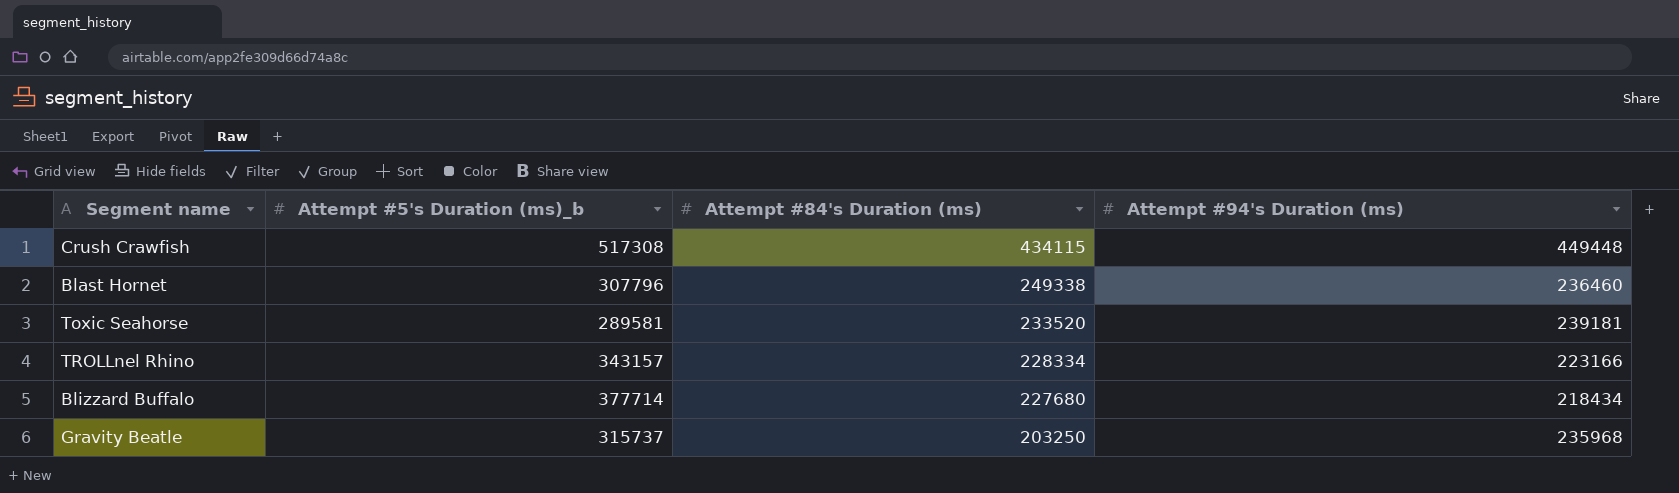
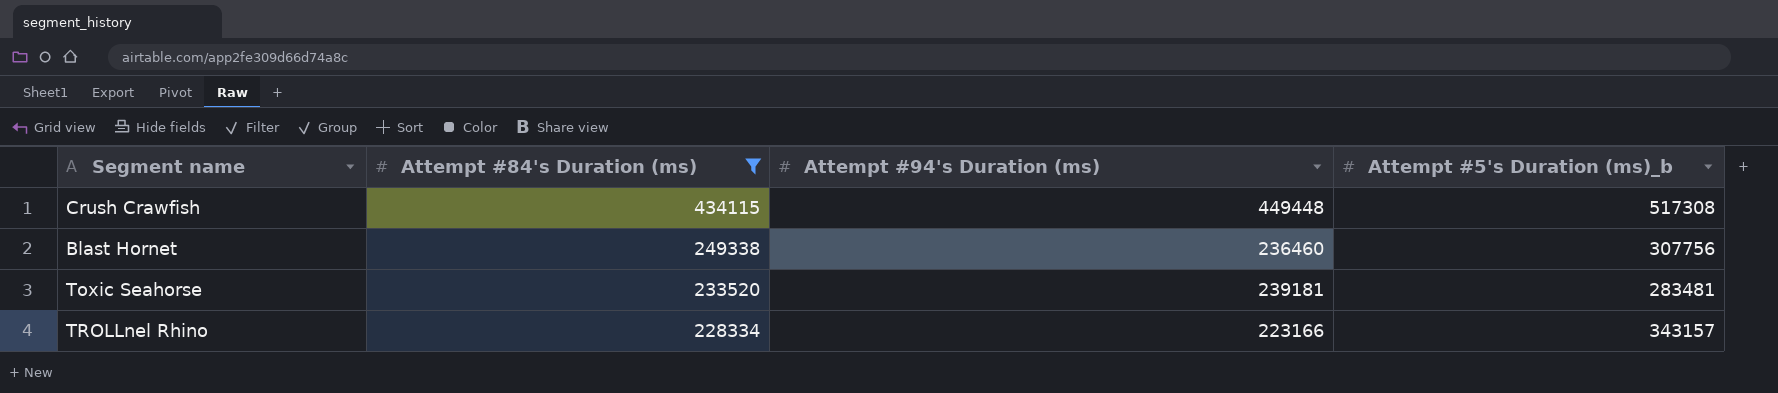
filter: none -> Attempt #84's Duration (ms) >= 228334
column Attempt #5's Duration (ms)_b | position: 2 -> 4
Blast Hornet | Attempt #5's Duration (ms)_b: 307796 -> 307756
Toxic Seahorse | Attempt #5's Duration (ms)_b: 289581 -> 283481

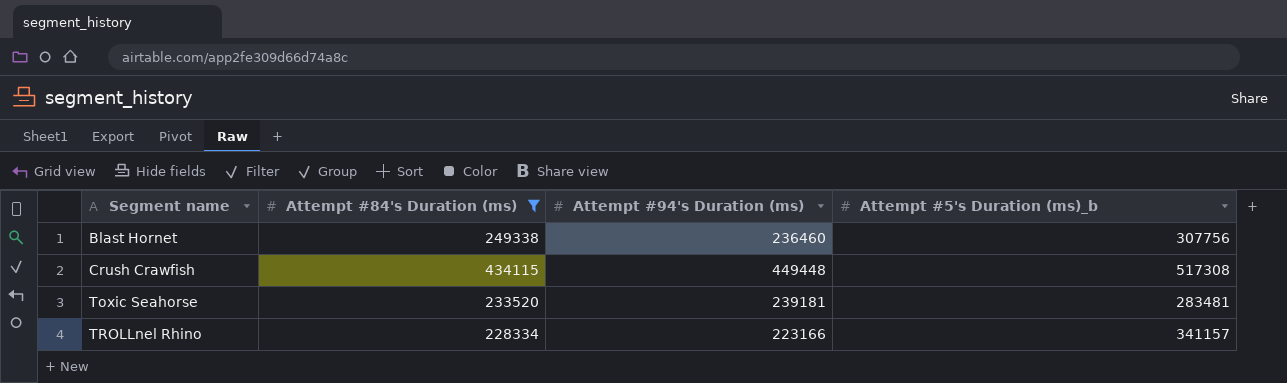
row order: Attempt #84's Duration (ms) descending -> Segment name ascending
TROLLnel Rhino | Attempt #5's Duration (ms)_b: 343157 -> 341157

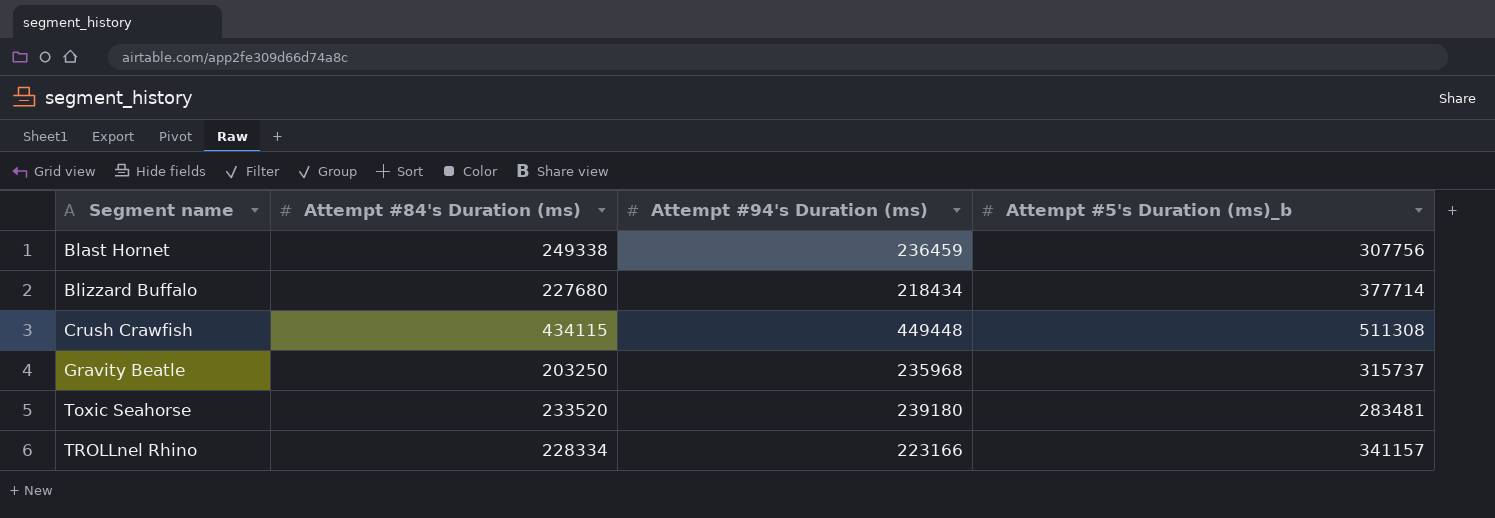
filter: Attempt #84's Duration (ms) >= 228334 -> none
Blast Hornet | Attempt #94's Duration (ms): 236460 -> 236459
Crush Crawfish | Attempt #5's Duration (ms)_b: 517308 -> 511308
Toxic Seahorse | Attempt #94's Duration (ms): 239181 -> 239180

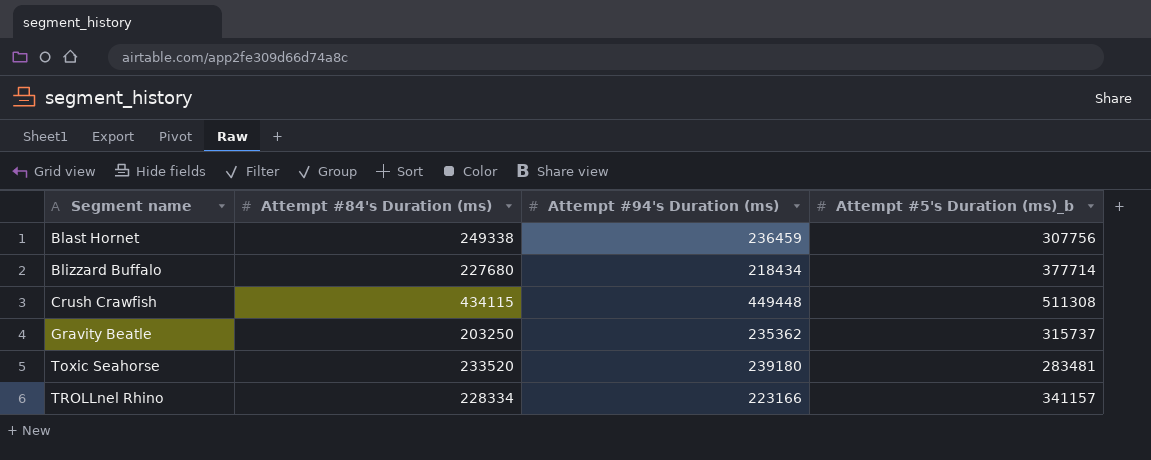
Gravity Beatle | Attempt #94's Duration (ms): 235968 -> 235362

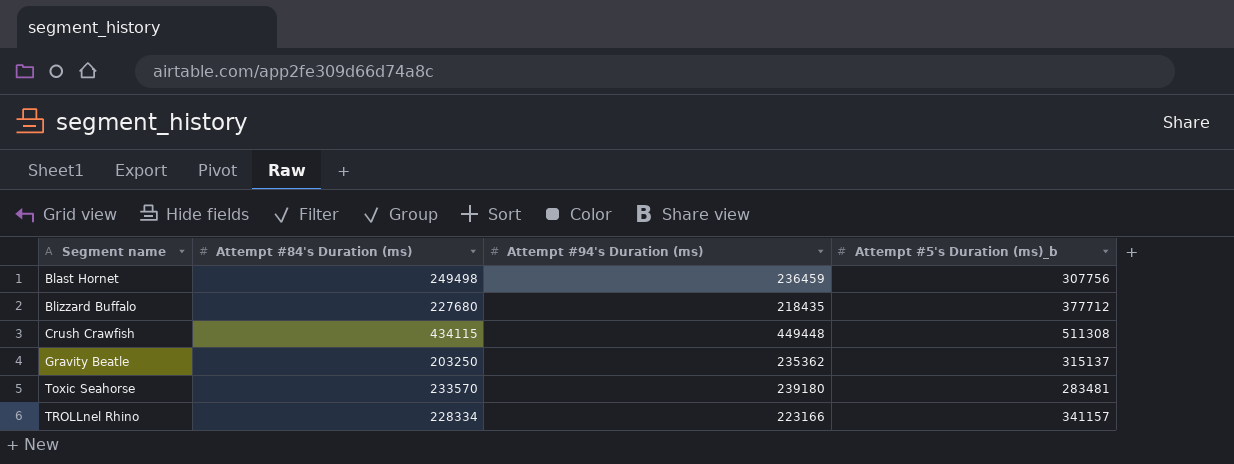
Blast Hornet | Attempt #84's Duration (ms): 249338 -> 249498
Blizzard Buffalo | Attempt #94's Duration (ms): 218434 -> 218435
Blizzard Buffalo | Attempt #5's Duration (ms)_b: 377714 -> 377712
Gravity Beatle | Attempt #5's Duration (ms)_b: 315737 -> 315137
Toxic Seahorse | Attempt #84's Duration (ms): 233520 -> 233570

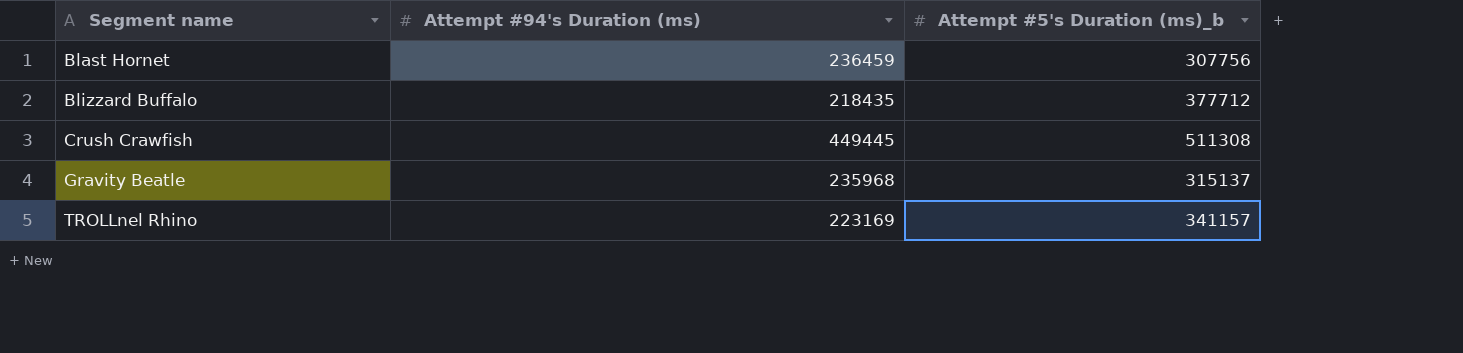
column Attempt #84's Duration (ms) | position: 2 -> none
row Toxic Seahorse: 233570 | 239180 | 283481 -> none
Crush Crawfish | Attempt #94's Duration (ms): 449448 -> 449445
Gravity Beatle | Attempt #94's Duration (ms): 235362 -> 235968
TROLLnel Rhino | Attempt #94's Duration (ms): 223166 -> 223169

